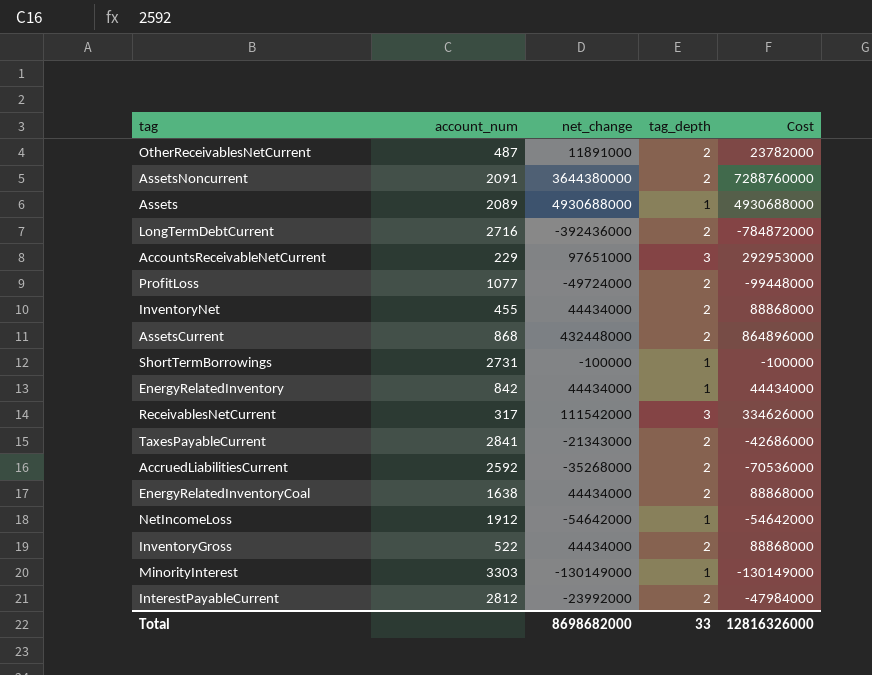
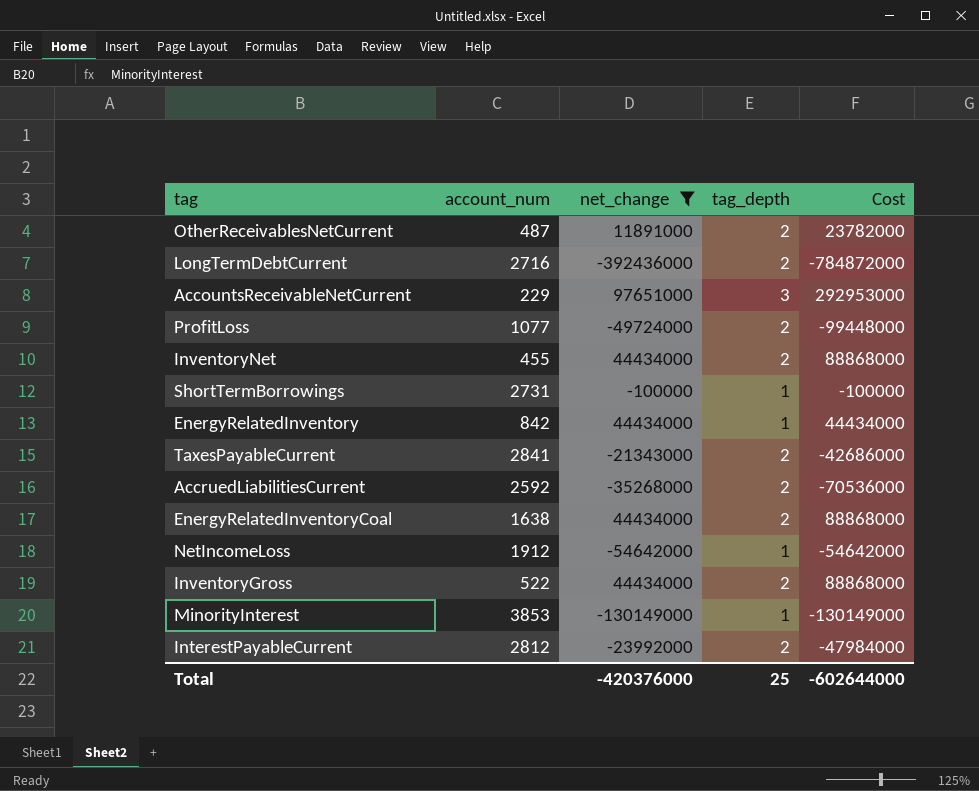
filter: none -> net_change <= 97651000
MinorityInterest | account_num: 3303 -> 3853
Total | net_change: 8698682000 -> -420376000
Total | tag_depth: 33 -> 25
Total | Cost: 12816326000 -> -602644000

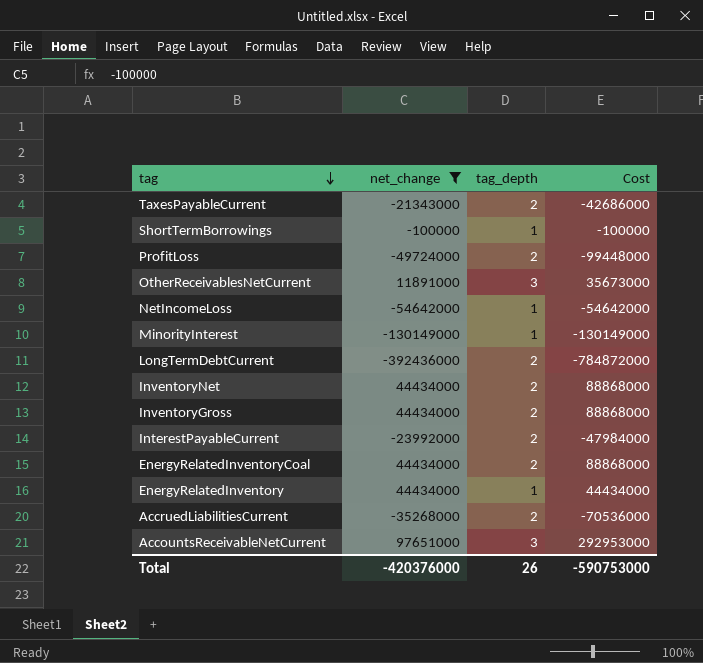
row order: none -> tag descending
column account_num | position: 2 -> none
OtherReceivablesNetCurrent | tag_depth: 2 -> 3
OtherReceivablesNetCurrent | Cost: 23782000 -> 35673000
Total | tag_depth: 25 -> 26
Total | Cost: -602644000 -> -590753000

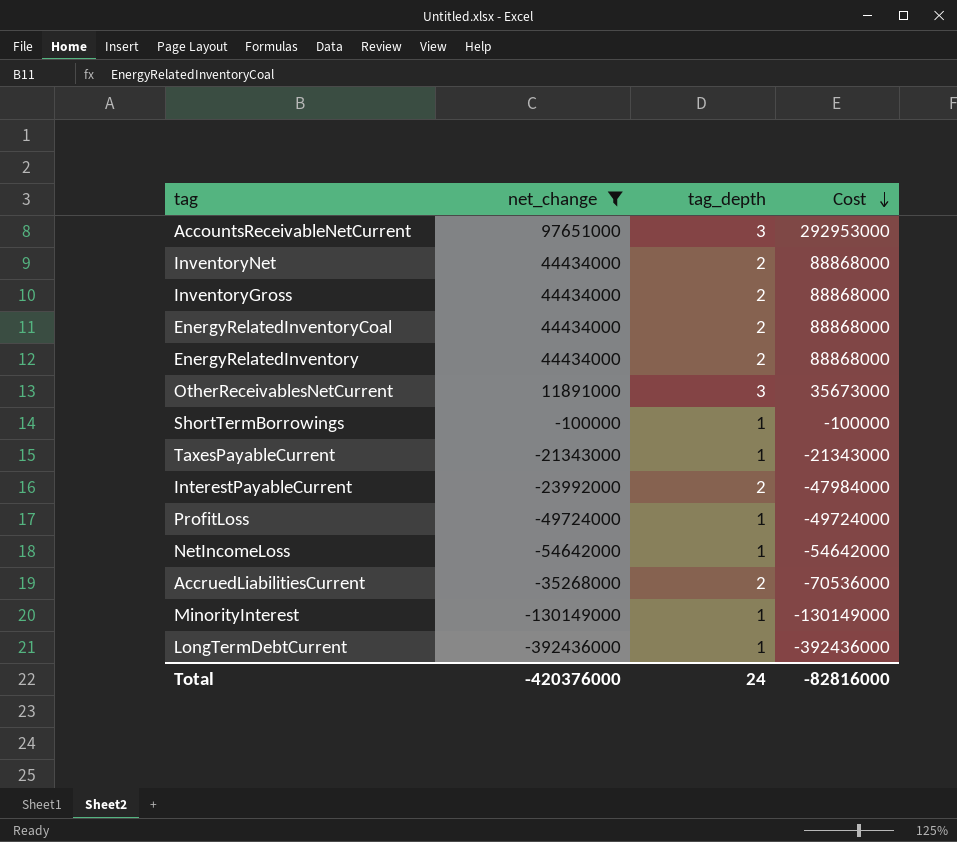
row order: tag descending -> Cost descending
EnergyRelatedInventory | tag_depth: 1 -> 2
EnergyRelatedInventory | Cost: 44434000 -> 88868000
TaxesPayableCurrent | tag_depth: 2 -> 1
TaxesPayableCurrent | Cost: -42686000 -> -21343000
ProfitLoss | tag_depth: 2 -> 1
ProfitLoss | Cost: -99448000 -> -49724000
LongTermDebtCurrent | tag_depth: 2 -> 1
LongTermDebtCurrent | Cost: -784872000 -> -392436000
Total | tag_depth: 26 -> 24
Total | Cost: -590753000 -> -82816000

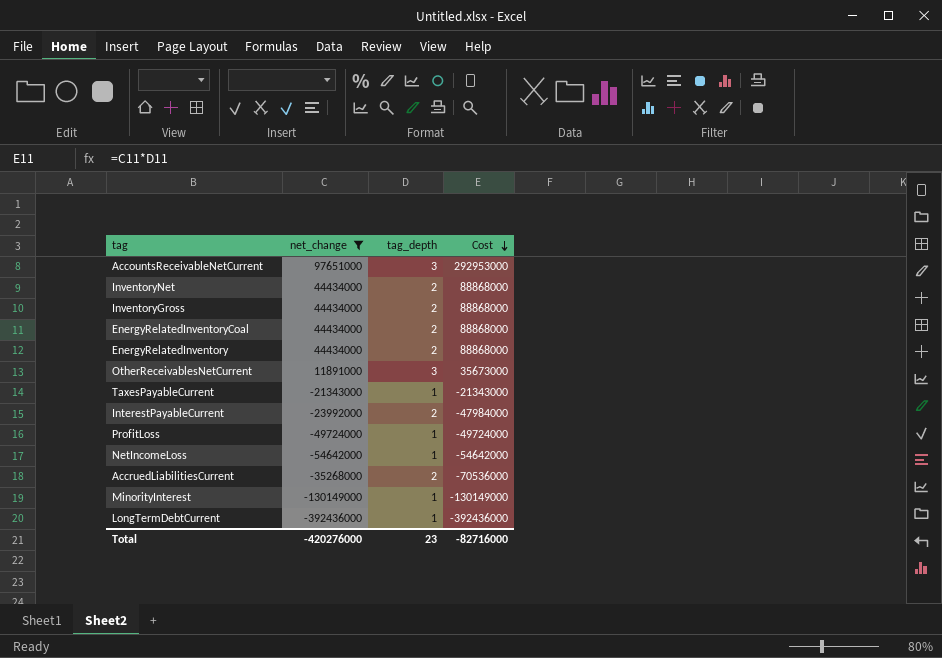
row ShortTermBorrowings: -100000 | 1 | -100000 -> none
Total | net_change: -420376000 -> -420276000
Total | tag_depth: 24 -> 23
Total | Cost: -82816000 -> -82716000

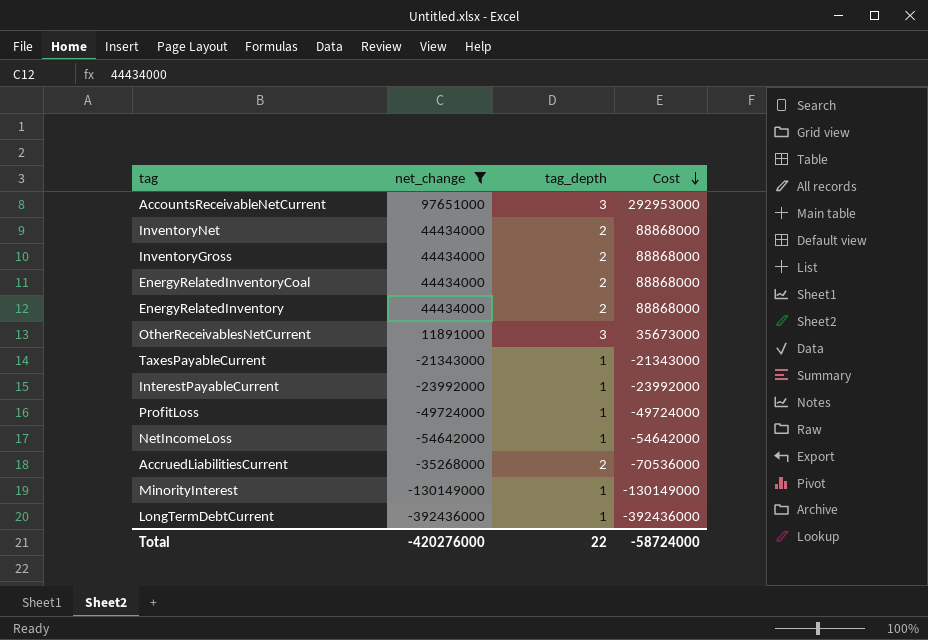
InterestPayableCurrent | tag_depth: 2 -> 1
InterestPayableCurrent | Cost: -47984000 -> -23992000
Total | tag_depth: 23 -> 22
Total | Cost: -82716000 -> -58724000

